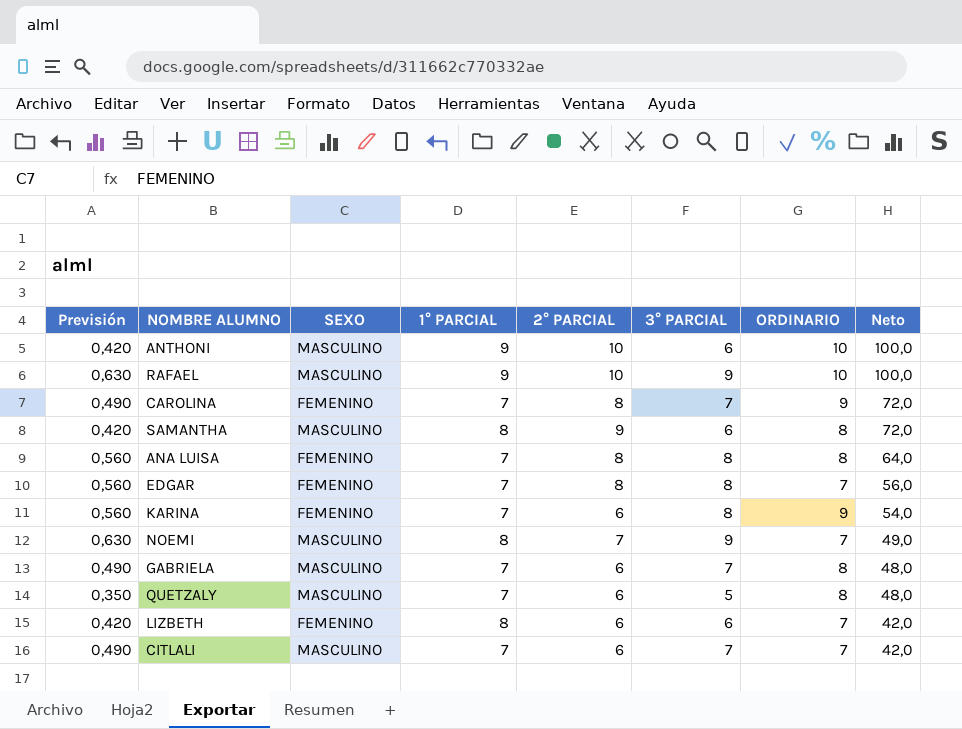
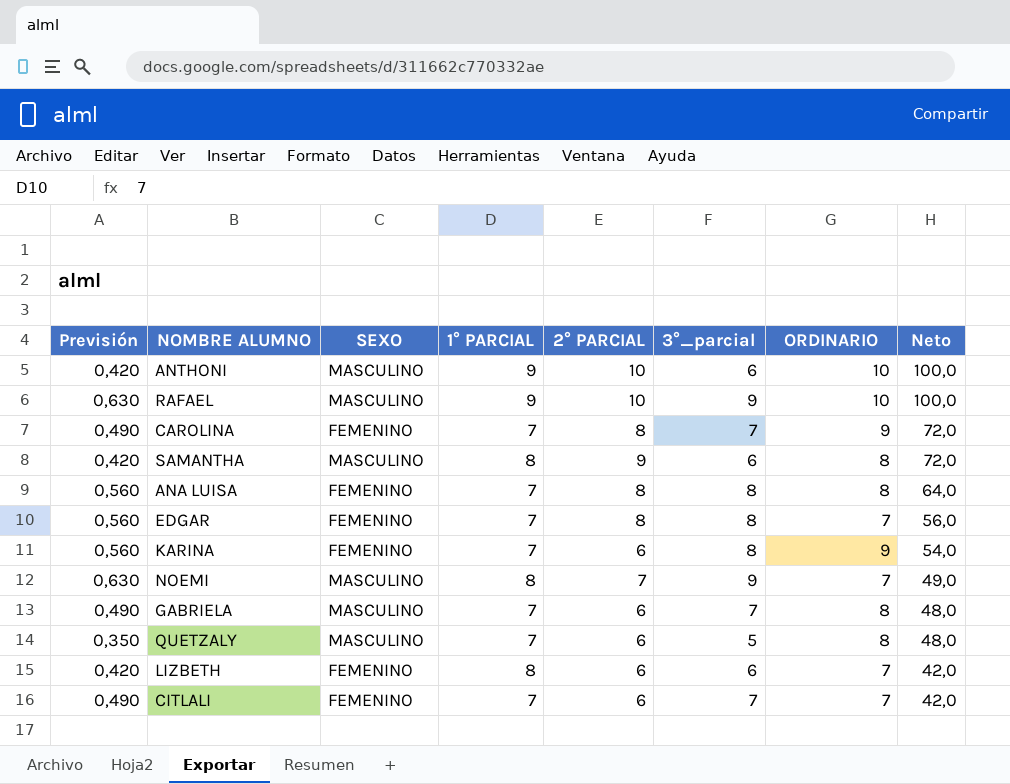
column name: 3° PARCIAL -> 3°_parcial
CITLALI | SEXO: MASCULINO -> FEMENINO

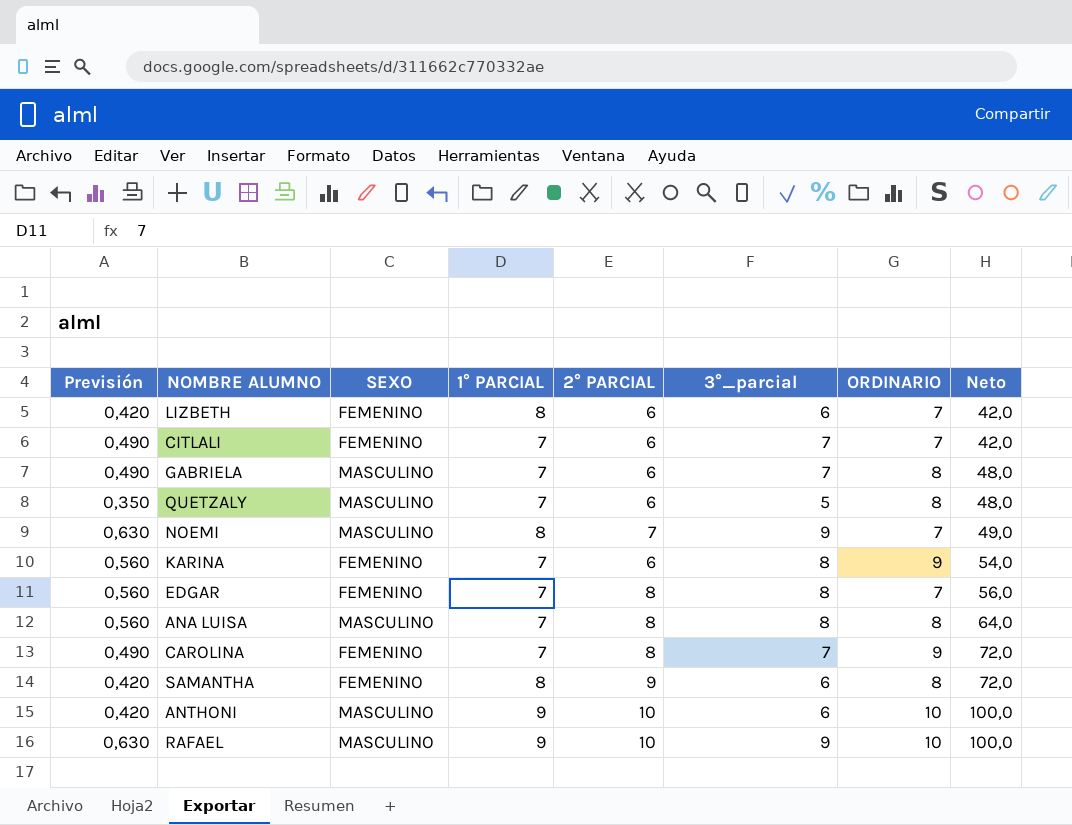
row order: Neto descending -> Neto ascending
ANA LUISA | SEXO: FEMENINO -> MASCULINO
SAMANTHA | SEXO: MASCULINO -> FEMENINO

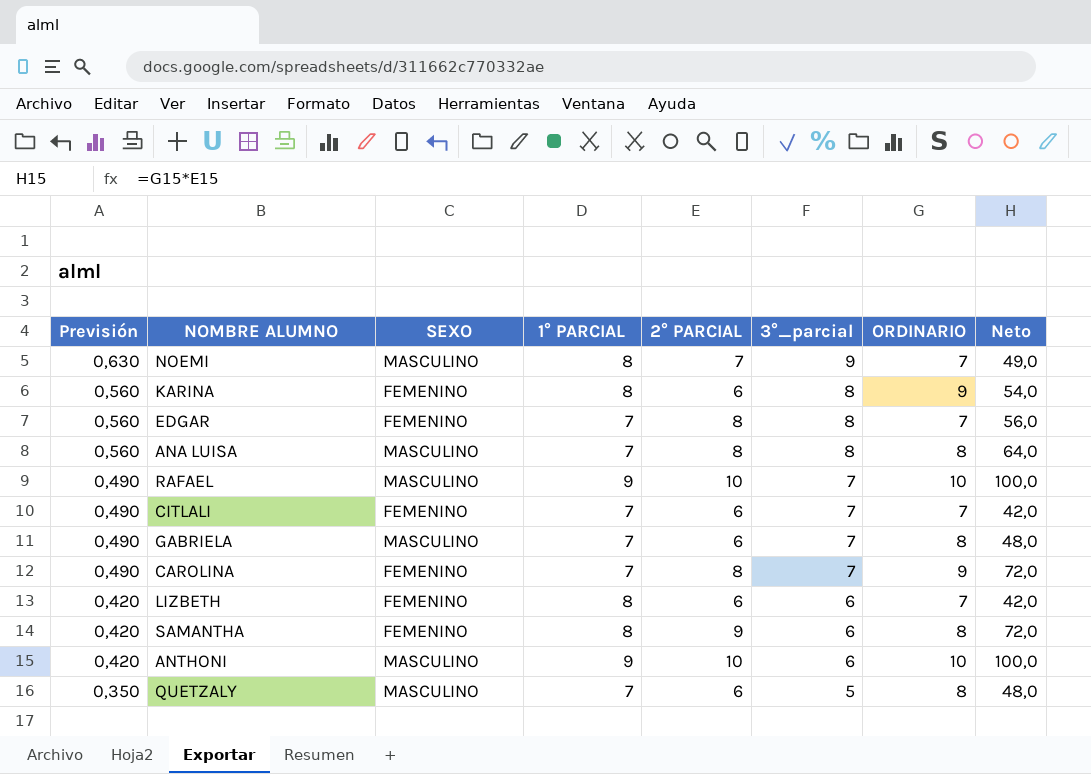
row order: Neto ascending -> Previsión descending
KARINA | 1° PARCIAL: 7 -> 8
RAFAEL | Previsión: 0,630 -> 0,490
RAFAEL | 3°_parcial: 9 -> 7

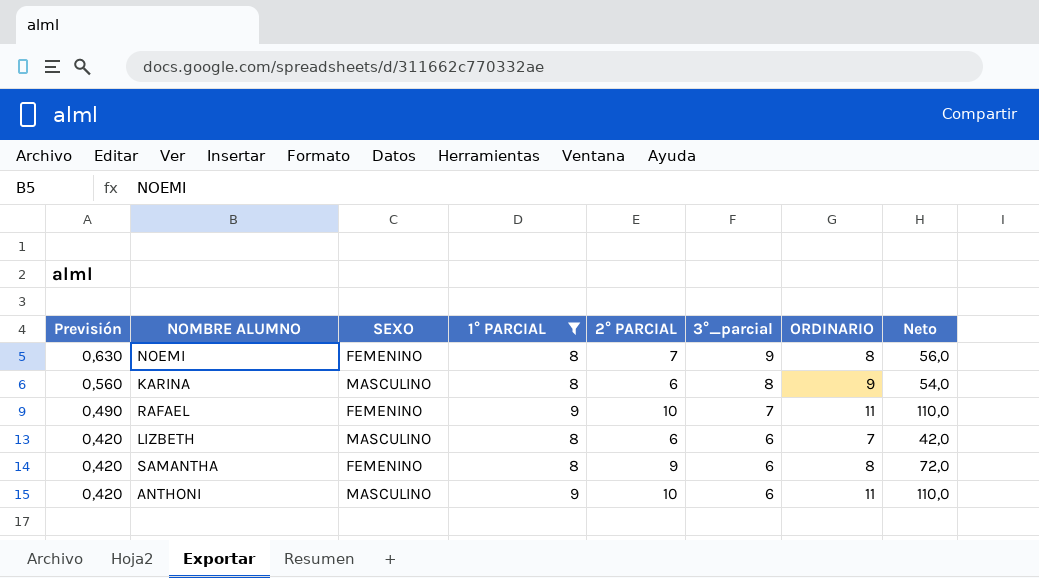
filter: none -> 1° PARCIAL != 7
NOEMI | SEXO: MASCULINO -> FEMENINO
NOEMI | ORDINARIO: 7 -> 8
NOEMI | Neto: 49,0 -> 56,0
KARINA | SEXO: FEMENINO -> MASCULINO
RAFAEL | SEXO: MASCULINO -> FEMENINO
RAFAEL | ORDINARIO: 10 -> 11
RAFAEL | Neto: 100,0 -> 110,0
LIZBETH | SEXO: FEMENINO -> MASCULINO
ANTHONI | ORDINARIO: 10 -> 11
ANTHONI | Neto: 100,0 -> 110,0

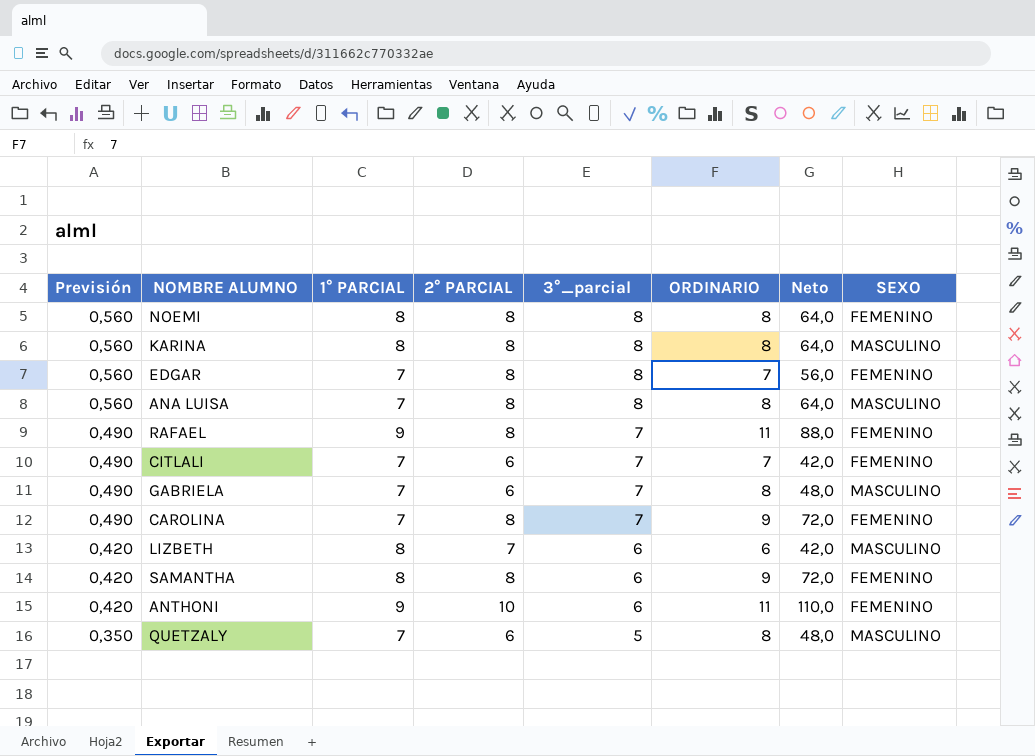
filter: 1° PARCIAL != 7 -> none
column SEXO | position: 3 -> 8
NOEMI | Previsión: 0,630 -> 0,560
NOEMI | 2° PARCIAL: 7 -> 8
NOEMI | 3°_parcial: 9 -> 8
NOEMI | Neto: 56,0 -> 64,0
KARINA | 2° PARCIAL: 6 -> 8
KARINA | ORDINARIO: 9 -> 8
KARINA | Neto: 54,0 -> 64,0
RAFAEL | 2° PARCIAL: 10 -> 8
RAFAEL | Neto: 110,0 -> 88,0
LIZBETH | 2° PARCIAL: 6 -> 7
LIZBETH | ORDINARIO: 7 -> 6
SAMANTHA | 2° PARCIAL: 9 -> 8
SAMANTHA | ORDINARIO: 8 -> 9
ANTHONI | SEXO: MASCULINO -> FEMENINO

